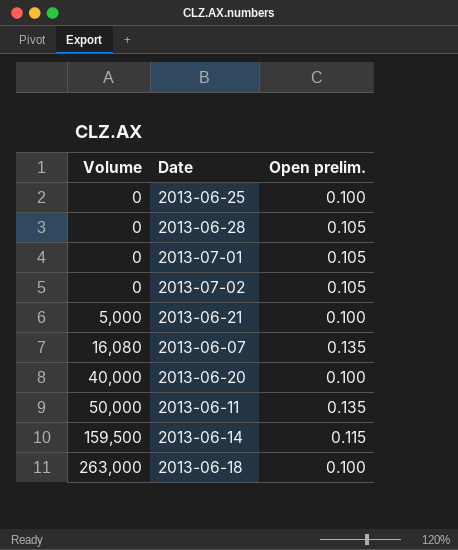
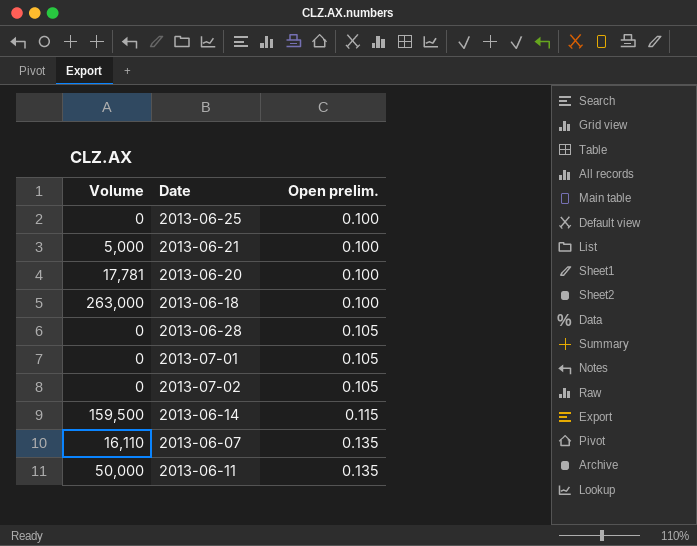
row order: Volume ascending -> Open prelim. ascending
2013-06-20 | Volume: 40,000 -> 17,781
2013-06-07 | Volume: 16,080 -> 16,110

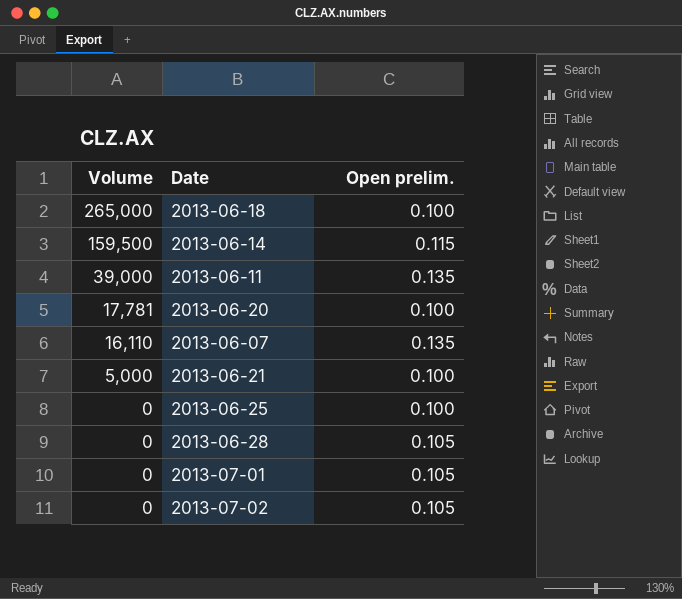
row order: Open prelim. ascending -> Volume descending
2013-06-18 | Volume: 263,000 -> 265,000
2013-06-11 | Volume: 50,000 -> 39,000

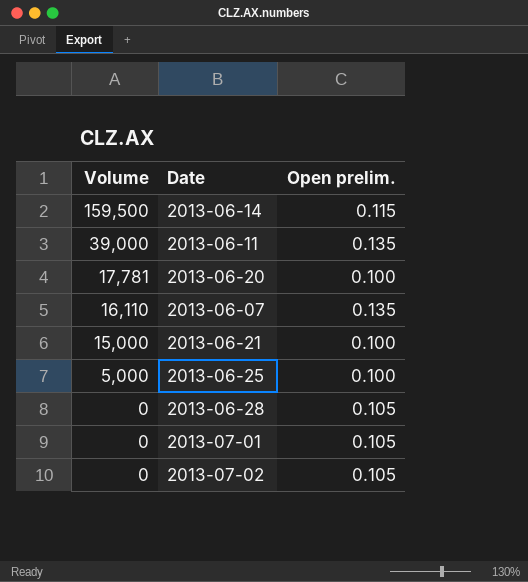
row 2013-06-18: 265,000 | 0.100 -> none
2013-06-21 | Volume: 5,000 -> 15,000
2013-06-25 | Volume: 0 -> 5,000

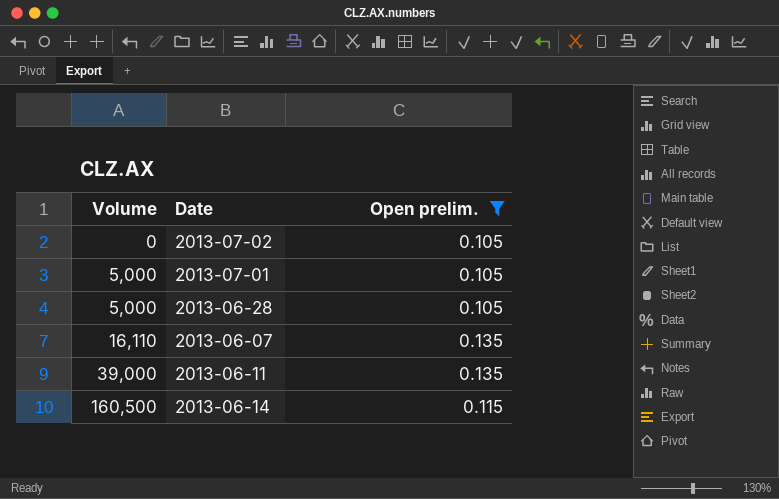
filter: none -> Open prelim. != 0.100
row order: Volume descending -> Volume ascending
2013-07-01 | Volume: 0 -> 5,000
2013-06-28 | Volume: 0 -> 5,000
2013-06-14 | Volume: 159,500 -> 160,500

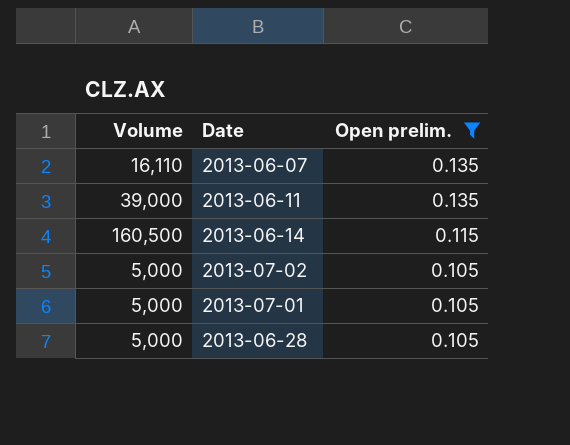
row order: Volume ascending -> Open prelim. descending
2013-07-02 | Volume: 0 -> 5,000

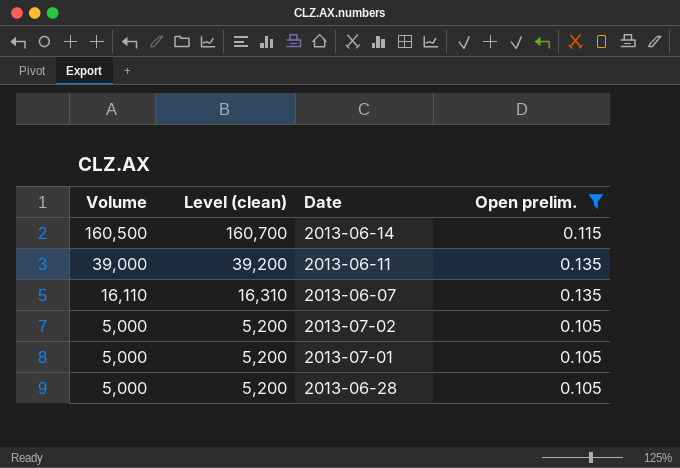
row order: Open prelim. descending -> Volume descending
column Level (clean) | formula: none -> [Volume] + 200

